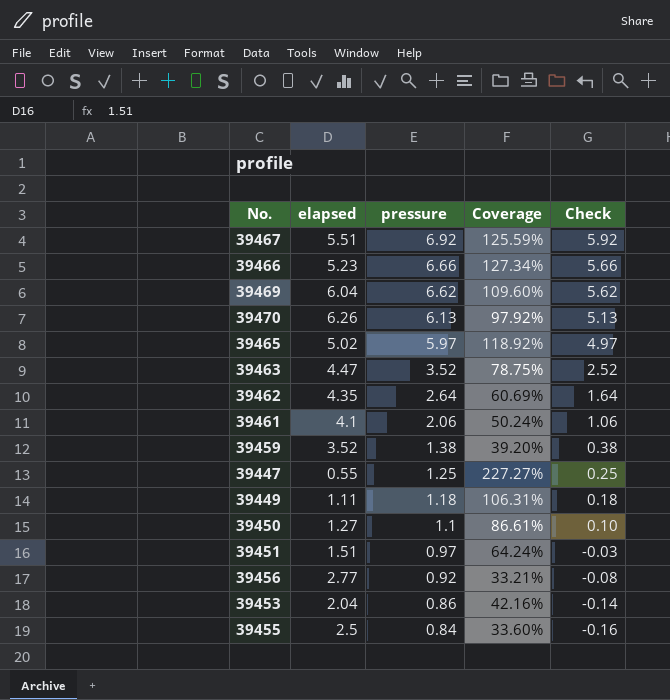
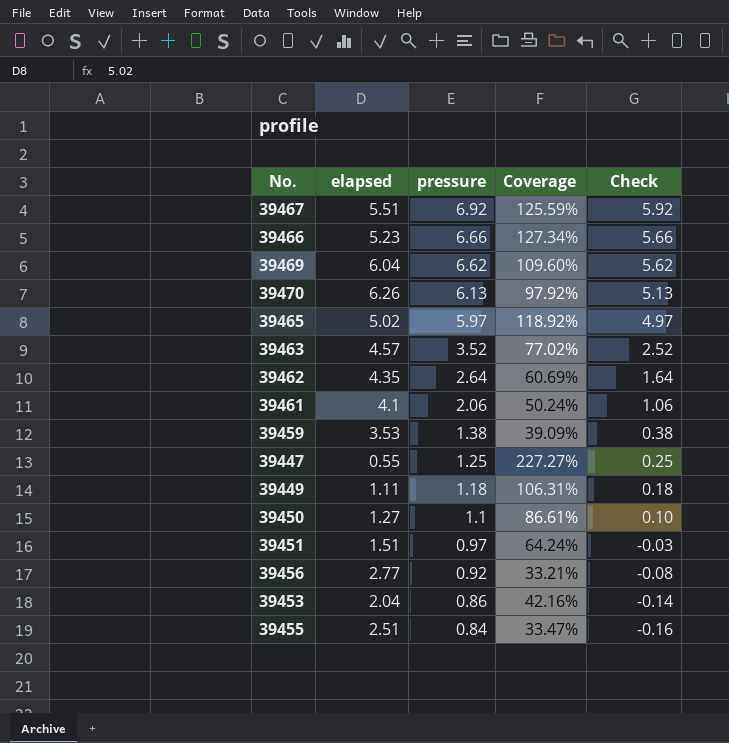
39463 | elapsed: 4.47 -> 4.57
39463 | Coverage: 78.75% -> 77.02%
39459 | elapsed: 3.52 -> 3.53
39459 | Coverage: 39.20% -> 39.09%
39455 | elapsed: 2.5 -> 2.51
39455 | Coverage: 33.60% -> 33.47%

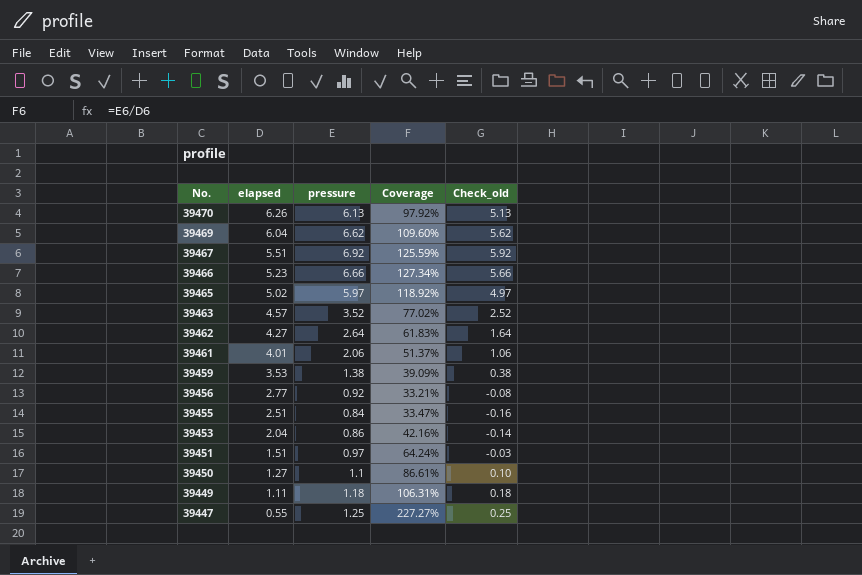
row order: pressure descending -> No. descending
column name: Check -> Check_old
39462 | elapsed: 4.35 -> 4.27
39462 | Coverage: 60.69% -> 61.83%
39461 | elapsed: 4.1 -> 4.01
39461 | Coverage: 50.24% -> 51.37%

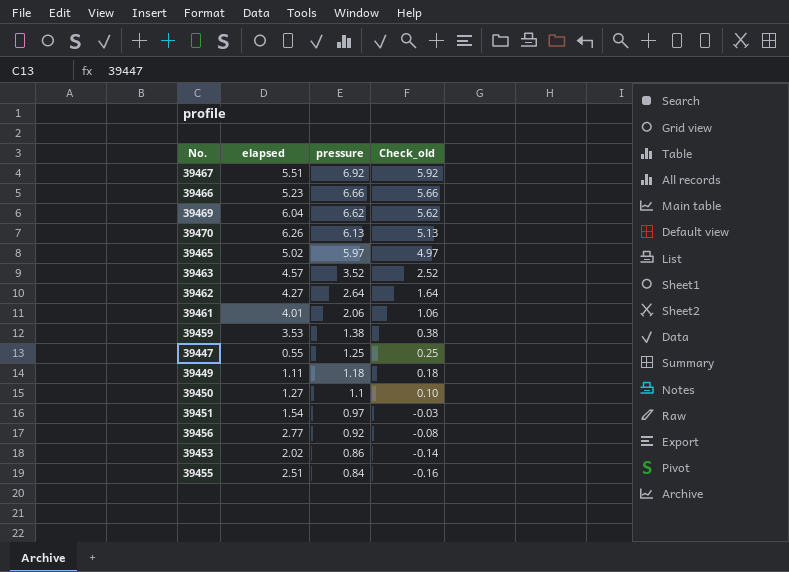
row order: No. descending -> pressure descending
column Coverage | formula: [pressure] / [elapsed] -> none
39451 | elapsed: 1.51 -> 1.54
39453 | elapsed: 2.04 -> 2.02

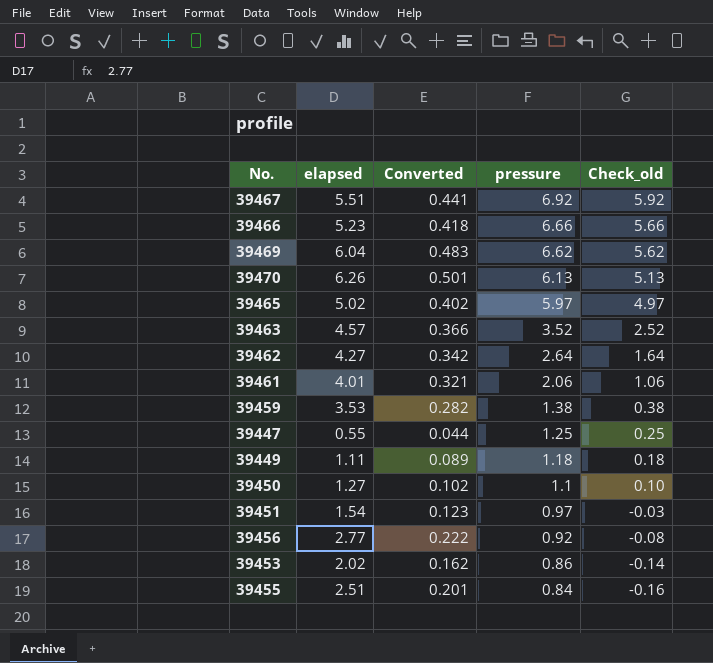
column Converted | formula: none -> [elapsed] * 0.08

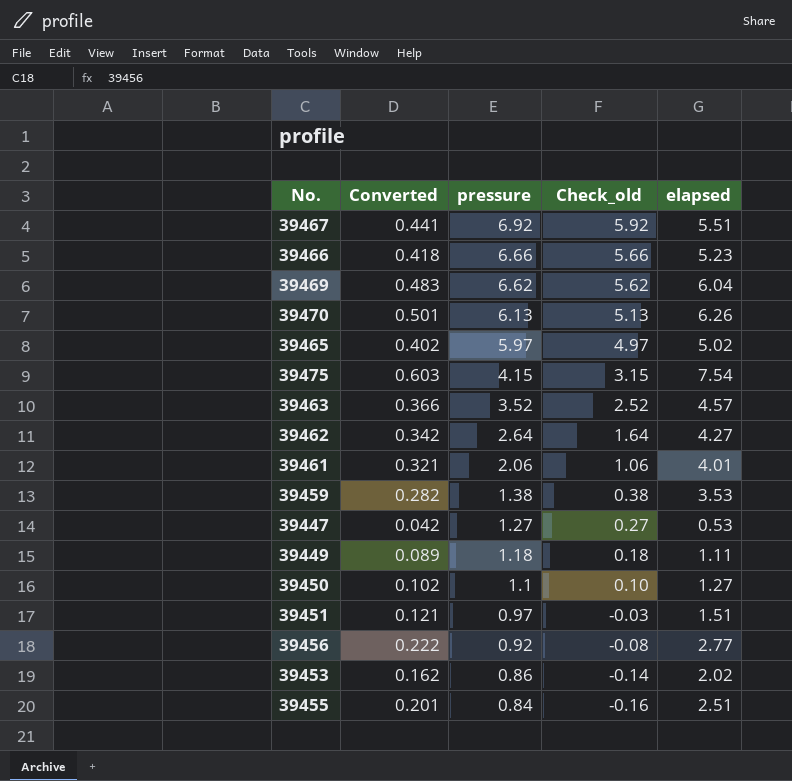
column elapsed | position: 2 -> 5
row 39475: none -> 0.603 | 4.15 | 3.15 | 7.54
39447 | Converted: 0.044 -> 0.042
39447 | pressure: 1.25 -> 1.27
39447 | Check_old: 0.25 -> 0.27
39447 | elapsed: 0.55 -> 0.53
39451 | Converted: 0.123 -> 0.121
39451 | elapsed: 1.54 -> 1.51

